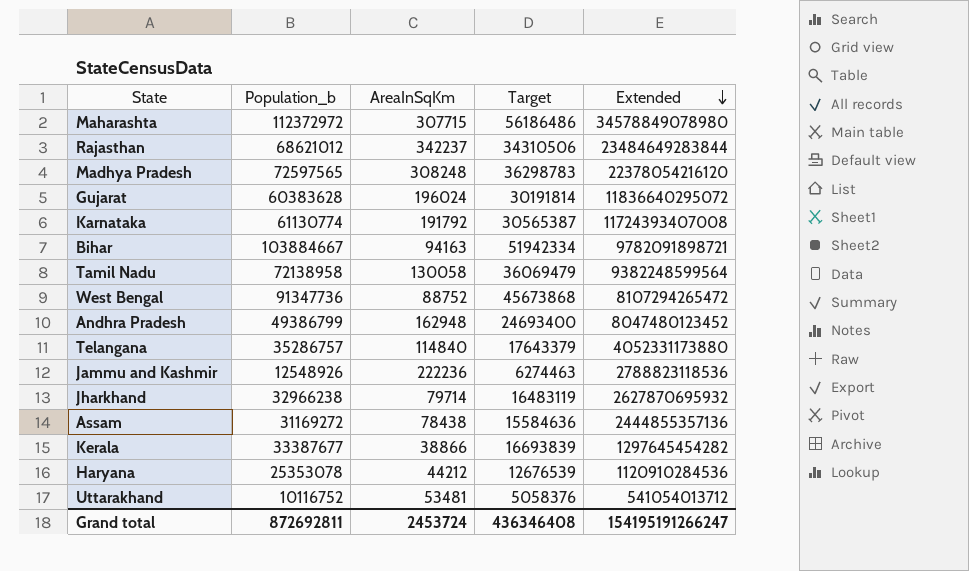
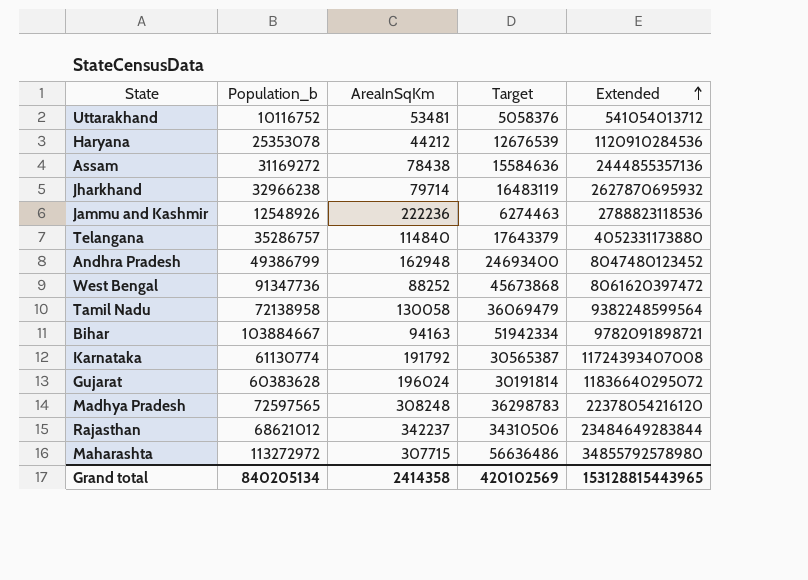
row order: Extended descending -> Extended ascending
row Kerala: 33387677 | 38866 | 16693839 | 1297645454282 -> none
West Bengal | AreaInSqKm: 88752 -> 88252
West Bengal | Extended: 8107294265472 -> 8061620397472
Maharashta | Population_b: 112372972 -> 113272972
Maharashta | Target: 56186486 -> 56636486
Maharashta | Extended: 34578849078980 -> 34855792578980
Grand total | Population_b: 872692811 -> 840205134
Grand total | AreaInSqKm: 2453724 -> 2414358
Grand total | Target: 436346408 -> 420102569
Grand total | Extended: 154195191266247 -> 153128815443965

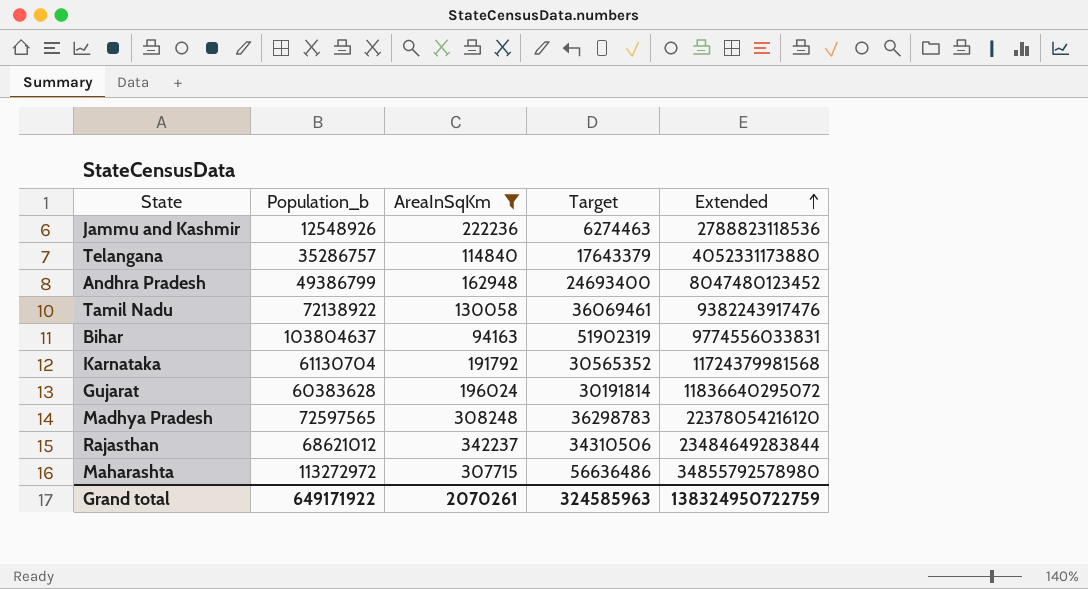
filter: none -> AreaInSqKm >= 94163
Tamil Nadu | Population_b: 72138958 -> 72138922
Tamil Nadu | Target: 36069479 -> 36069461
Tamil Nadu | Extended: 9382248599564 -> 9382243917476
Bihar | Population_b: 103884667 -> 103804637
Bihar | Target: 51942334 -> 51902319
Bihar | Extended: 9782091898721 -> 9774556033831
Karnataka | Population_b: 61130774 -> 61130704
Karnataka | Target: 30565387 -> 30565352
Karnataka | Extended: 11724393407008 -> 11724379981568
Grand total | Population_b: 840205134 -> 649171922
Grand total | AreaInSqKm: 2414358 -> 2070261
Grand total | Target: 420102569 -> 324585963
Grand total | Extended: 153128815443965 -> 138324950722759

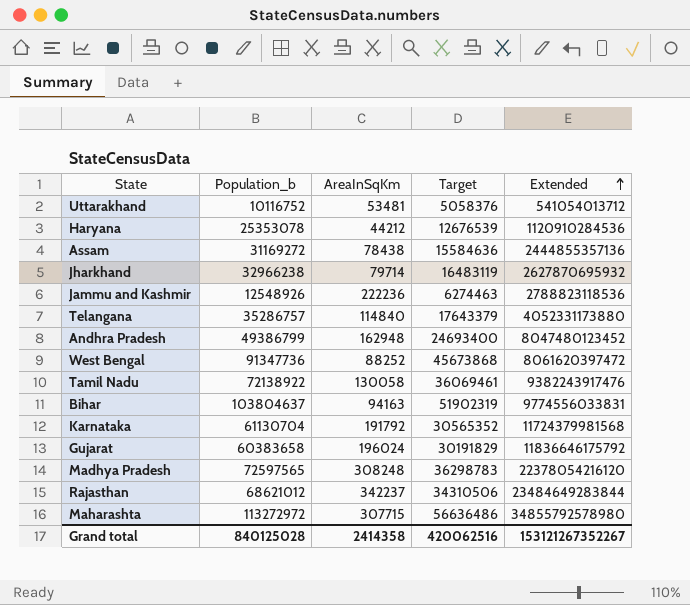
filter: AreaInSqKm >= 94163 -> none
Gujarat | Population_b: 60383628 -> 60383658
Gujarat | Target: 30191814 -> 30191829
Gujarat | Extended: 11836640295072 -> 11836646175792
Grand total | Population_b: 649171922 -> 840125028
Grand total | AreaInSqKm: 2070261 -> 2414358
Grand total | Target: 324585963 -> 420062516
Grand total | Extended: 138324950722759 -> 153121267352267

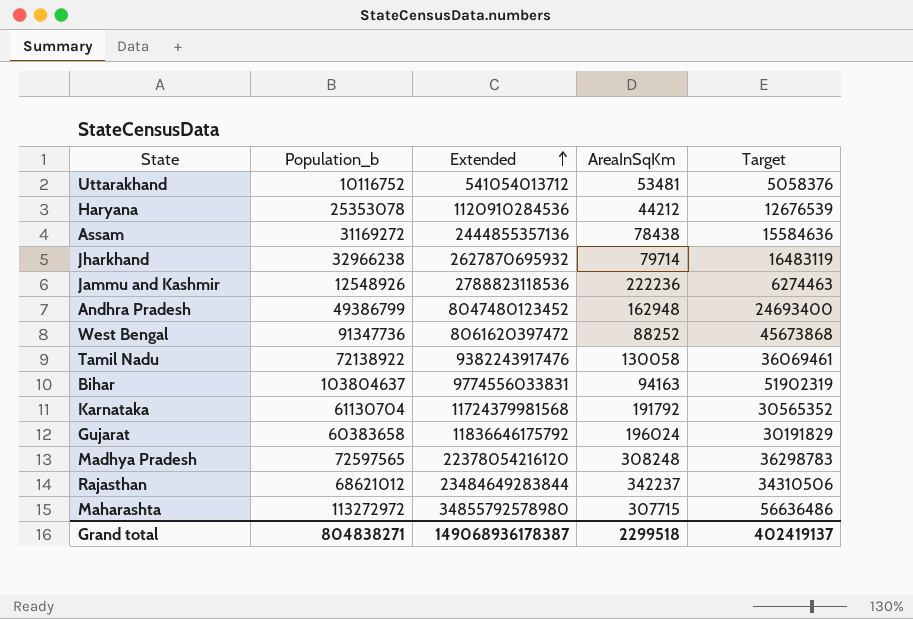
column Extended | position: 5 -> 3
row Telangana: 35286757 | 114840 | 17643379 | 4052331173880 -> none
Grand total | Population_b: 840125028 -> 804838271
Grand total | Extended: 153121267352267 -> 149068936178387
Grand total | AreaInSqKm: 2414358 -> 2299518
Grand total | Target: 420062516 -> 402419137

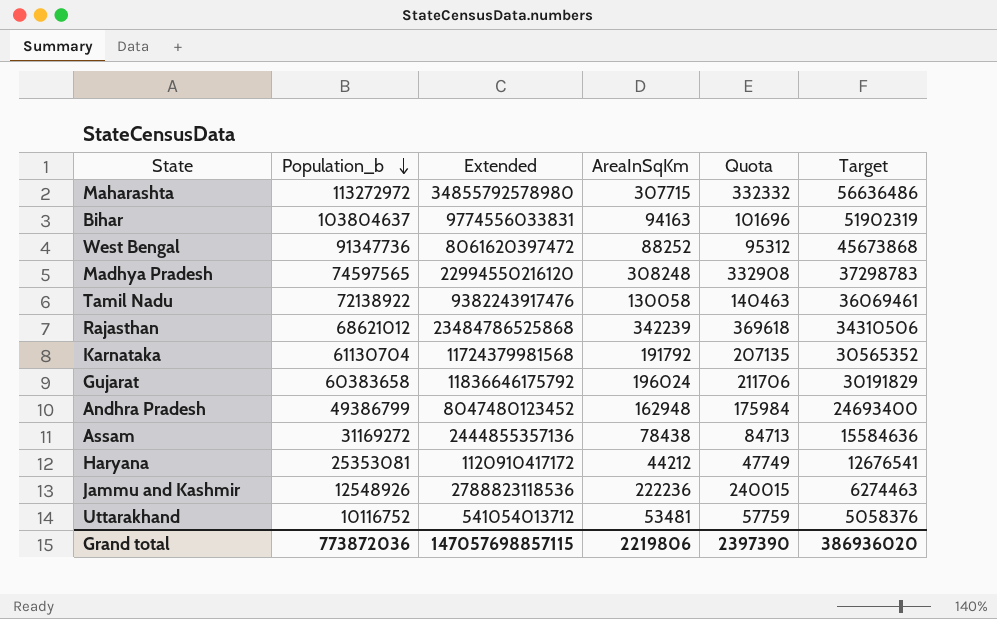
row order: Extended ascending -> Population_b descending
column Quota | formula: none -> [AreaInSqKm] * 1.08
row Jharkhand: 32966238 | 2627870695932 | 79714 | 16483119 -> none
Madhya Pradesh | Population_b: 72597565 -> 74597565
Madhya Pradesh | Extended: 22378054216120 -> 22994550216120
Madhya Pradesh | Target: 36298783 -> 37298783
Rajasthan | Extended: 23484649283844 -> 23484786525868
Rajasthan | AreaInSqKm: 342237 -> 342239
Haryana | Population_b: 25353078 -> 25353081
Haryana | Extended: 1120910284536 -> 1120910417172
Haryana | Target: 12676539 -> 12676541
Grand total | Population_b: 804838271 -> 773872036
Grand total | Extended: 149068936178387 -> 147057698857115
Grand total | AreaInSqKm: 2299518 -> 2219806
Grand total | Target: 402419137 -> 386936020

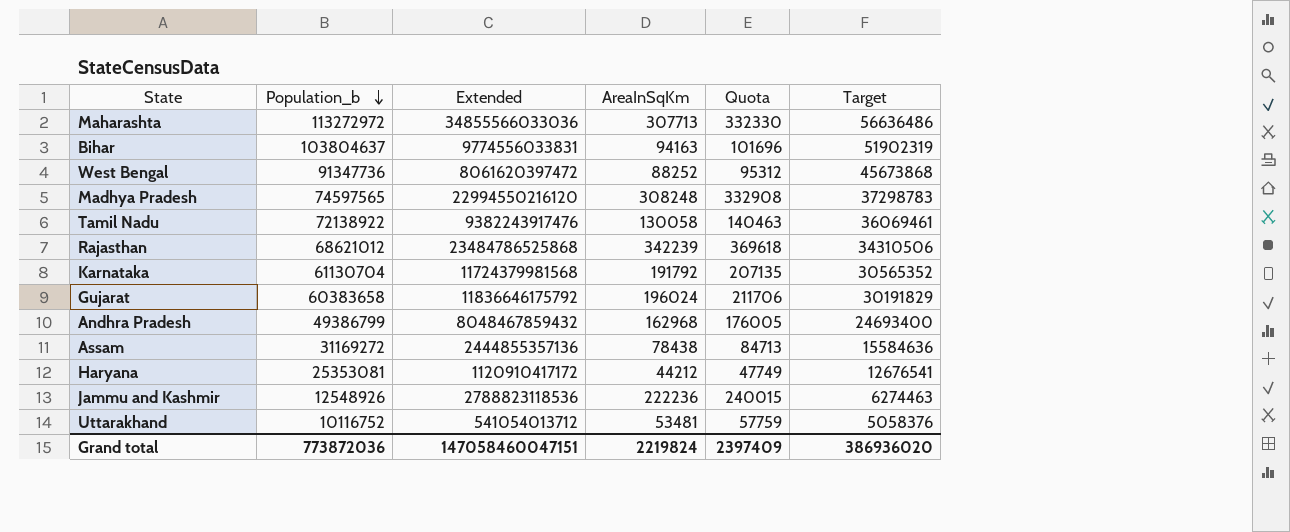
Maharashta | Extended: 34855792578980 -> 34855566033036
Maharashta | AreaInSqKm: 307715 -> 307713
Maharashta | Quota: 332332 -> 332330
Andhra Pradesh | Extended: 8047480123452 -> 8048467859432
Andhra Pradesh | AreaInSqKm: 162948 -> 162968
Andhra Pradesh | Quota: 175984 -> 176005
Grand total | Extended: 147057698857115 -> 147058460047151
Grand total | AreaInSqKm: 2219806 -> 2219824
Grand total | Quota: 2397390 -> 2397409

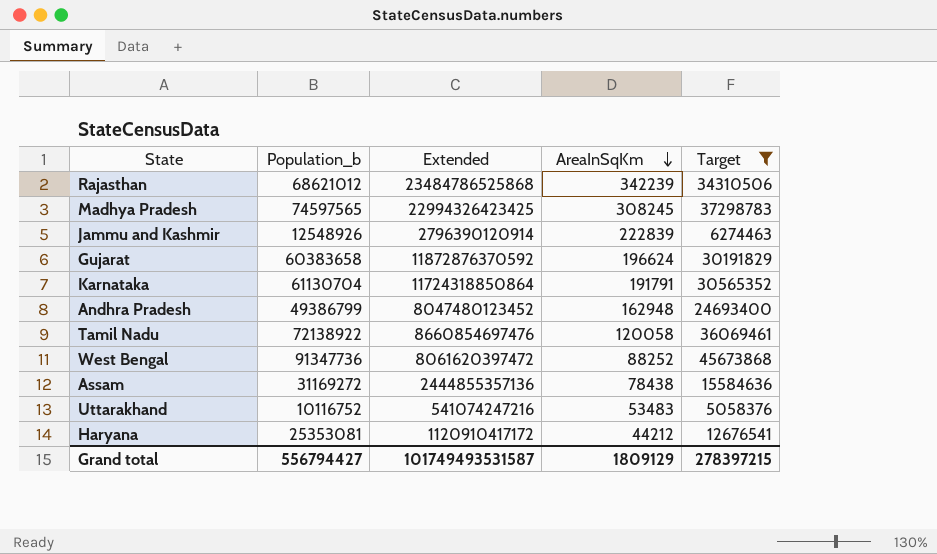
filter: none -> Target <= 45673868
row order: Population_b descending -> AreaInSqKm descending
column Quota | formula: [AreaInSqKm] * 1.08 -> none
Madhya Pradesh | Extended: 22994550216120 -> 22994326423425
Madhya Pradesh | AreaInSqKm: 308248 -> 308245
Jammu and Kashmir | Extended: 2788823118536 -> 2796390120914
Jammu and Kashmir | AreaInSqKm: 222236 -> 222839
Gujarat | Extended: 11836646175792 -> 11872876370592
Gujarat | AreaInSqKm: 196024 -> 196624
Karnataka | Extended: 11724379981568 -> 11724318850864
Karnataka | AreaInSqKm: 191792 -> 191791
Andhra Pradesh | Extended: 8048467859432 -> 8047480123452
Andhra Pradesh | AreaInSqKm: 162968 -> 162948
Tamil Nadu | Extended: 9382243917476 -> 8660854697476
Tamil Nadu | AreaInSqKm: 130058 -> 120058
Uttarakhand | Extended: 541054013712 -> 541074247216
Uttarakhand | AreaInSqKm: 53481 -> 53483
Grand total | Population_b: 773872036 -> 556794427
Grand total | Extended: 147058460047151 -> 101749493531587
Grand total | AreaInSqKm: 2219824 -> 1809129
Grand total | Target: 386936020 -> 278397215

